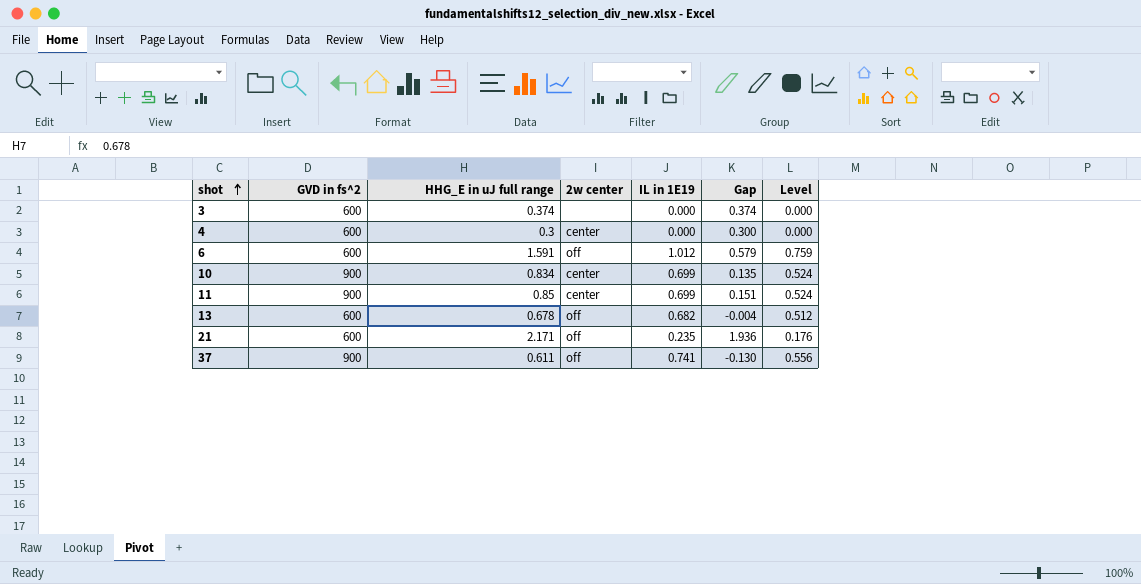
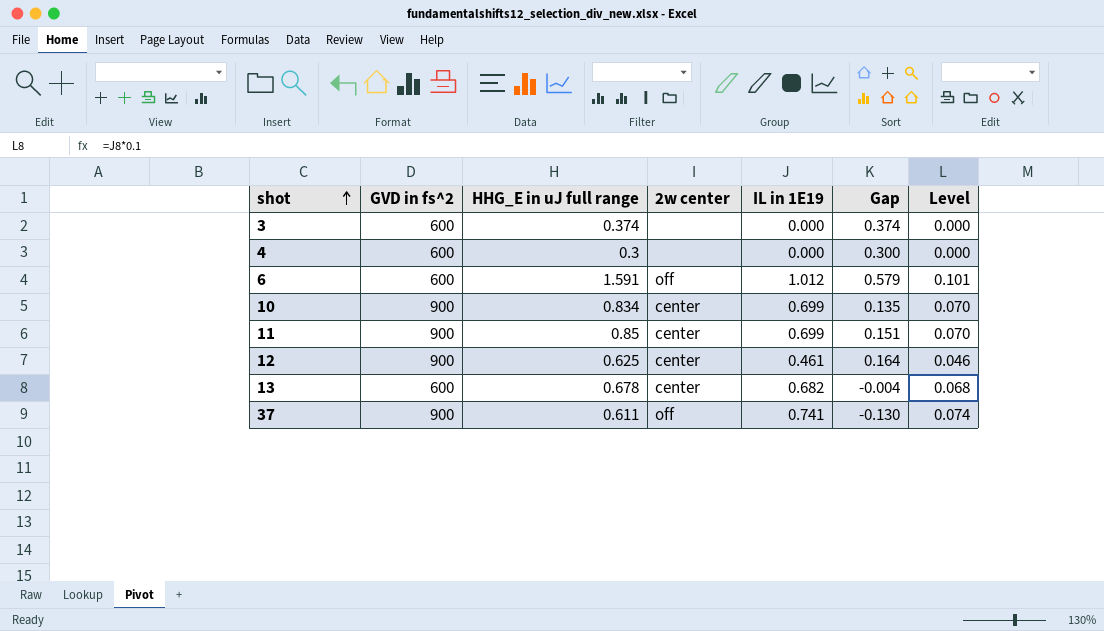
column Level | formula: [IL in 1E19] * 0.75 -> [IL in 1E19] * 0.1
row 21: 600 | 2.171 | off | 0.235 | 1.936 | 0.176 -> none
4 | 2w center: center -> none
row 12: none -> 900 | 0.625 | center | 0.461 | 0.164 | 0.046
13 | 2w center: off -> center

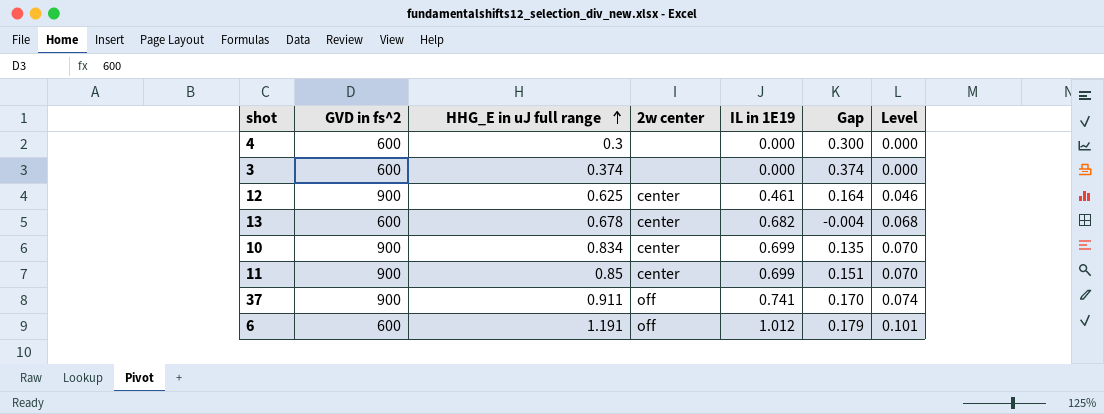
row order: shot ascending -> HHG_E in uJ full range ascending
37 | HHG_E in uJ full range: 0.611 -> 0.911
37 | Gap: -0.130 -> 0.170
6 | HHG_E in uJ full range: 1.591 -> 1.191
6 | Gap: 0.579 -> 0.179

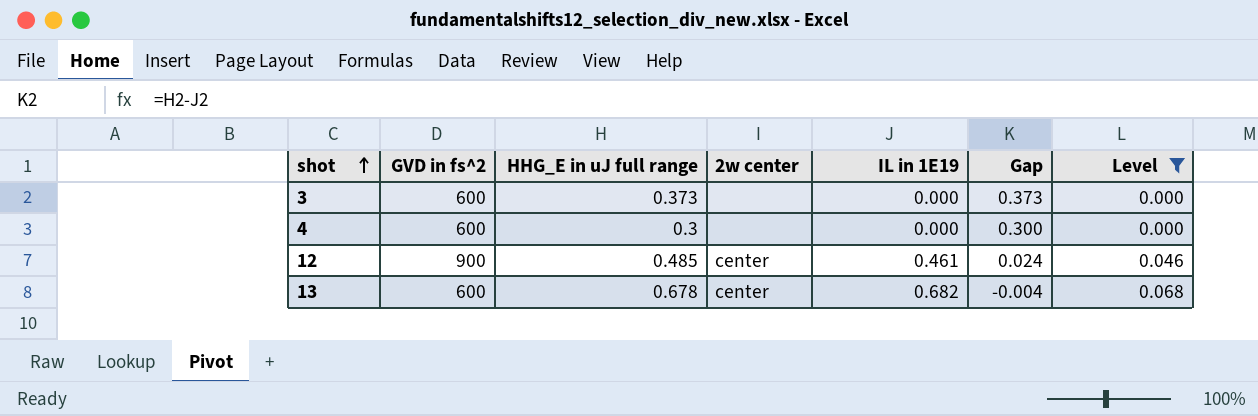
filter: none -> Level <= 0.068
row order: HHG_E in uJ full range ascending -> shot ascending
3 | HHG_E in uJ full range: 0.374 -> 0.373
3 | Gap: 0.374 -> 0.373
12 | HHG_E in uJ full range: 0.625 -> 0.485
12 | Gap: 0.164 -> 0.024

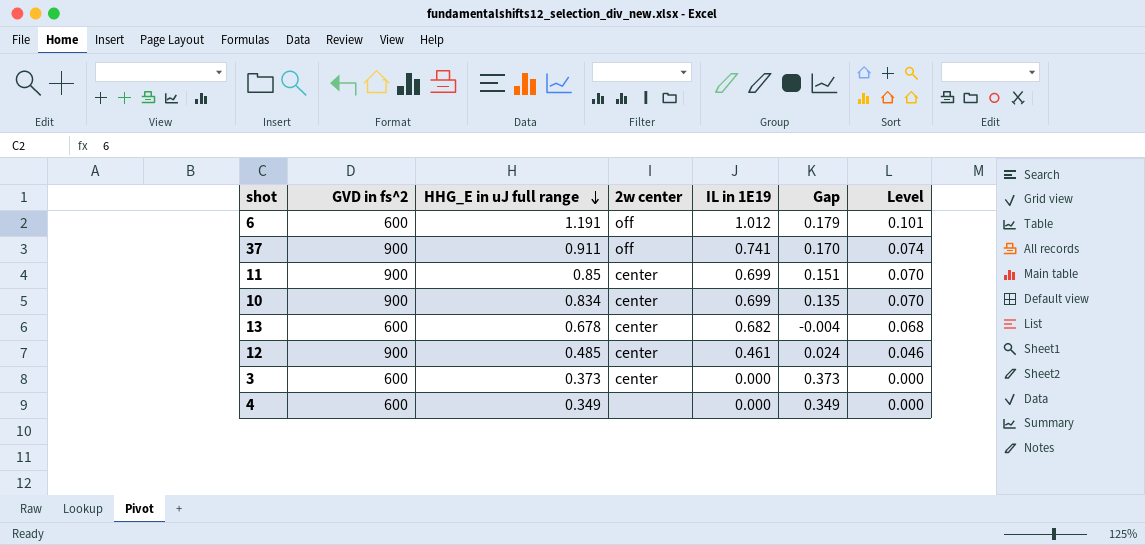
filter: Level <= 0.068 -> none
row order: shot ascending -> HHG_E in uJ full range descending
3 | 2w center: none -> center
4 | HHG_E in uJ full range: 0.3 -> 0.349
4 | Gap: 0.300 -> 0.349

